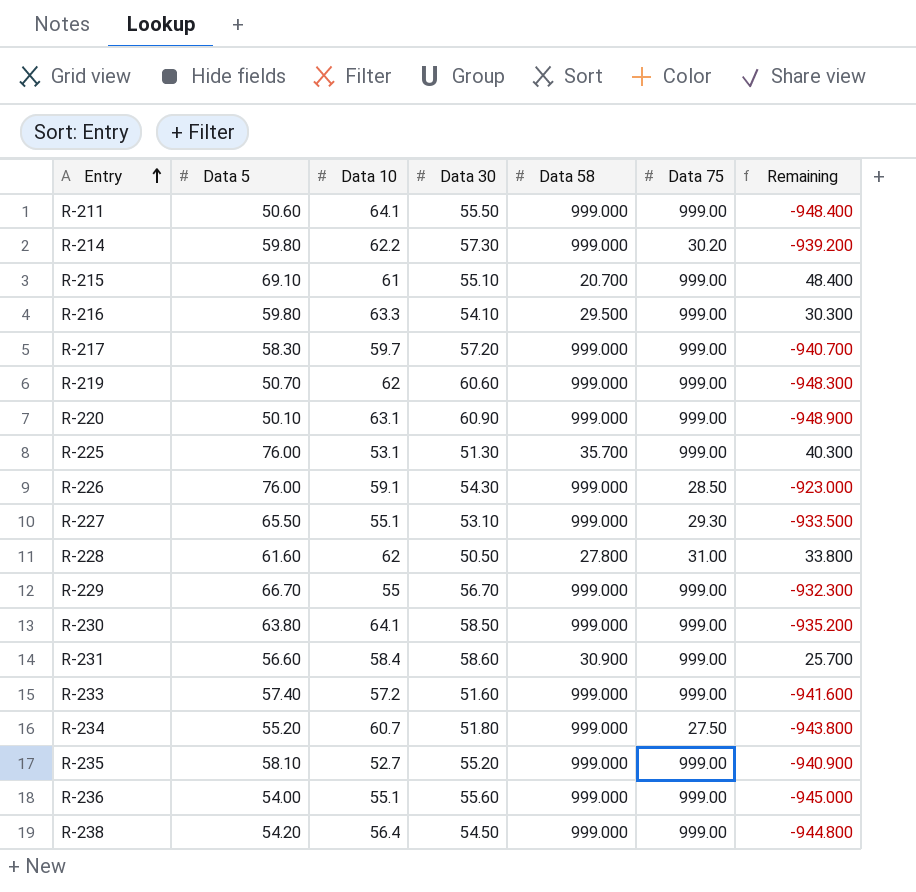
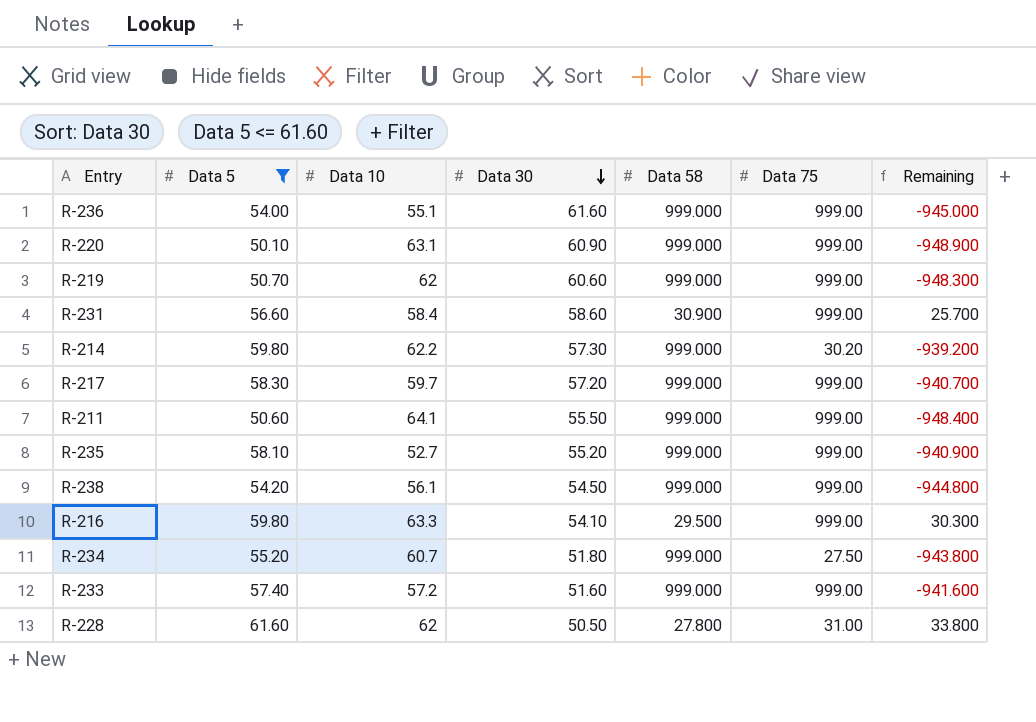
filter: none -> Data 5 <= 61.60
row order: Entry ascending -> Data 30 descending
R-236 | Data 30: 55.60 -> 61.60
R-238 | Data 10: 56.4 -> 56.1

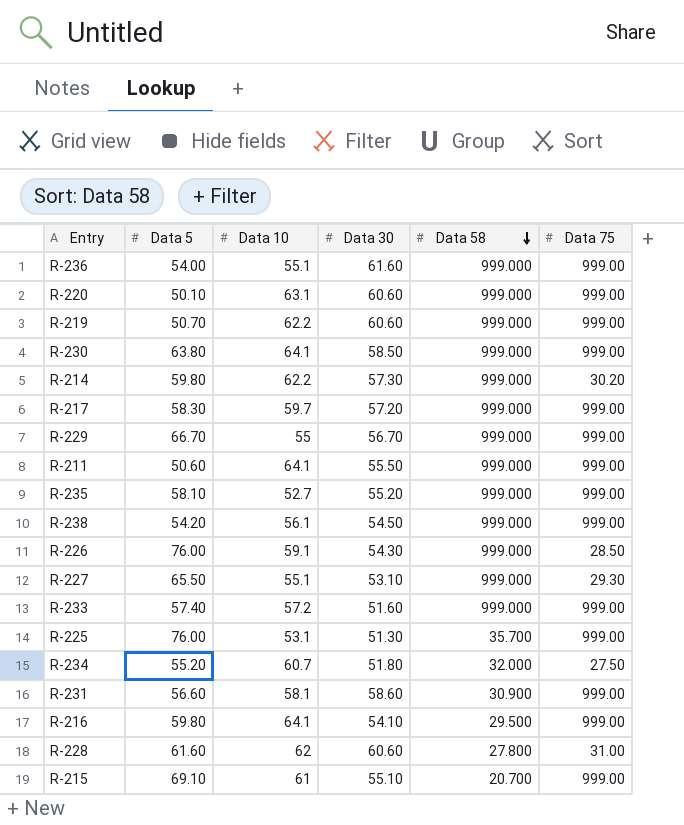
filter: Data 5 <= 61.60 -> none
row order: Data 30 descending -> Data 58 descending
column Remaining | formula: [Data 5] - [Data 58] -> none
R-220 | Data 30: 60.90 -> 60.60
R-219 | Data 10: 62 -> 62.2
R-234 | Data 58: 999.000 -> 32.000
R-231 | Data 10: 58.4 -> 58.1
R-216 | Data 10: 63.3 -> 64.1
R-228 | Data 30: 50.50 -> 60.60

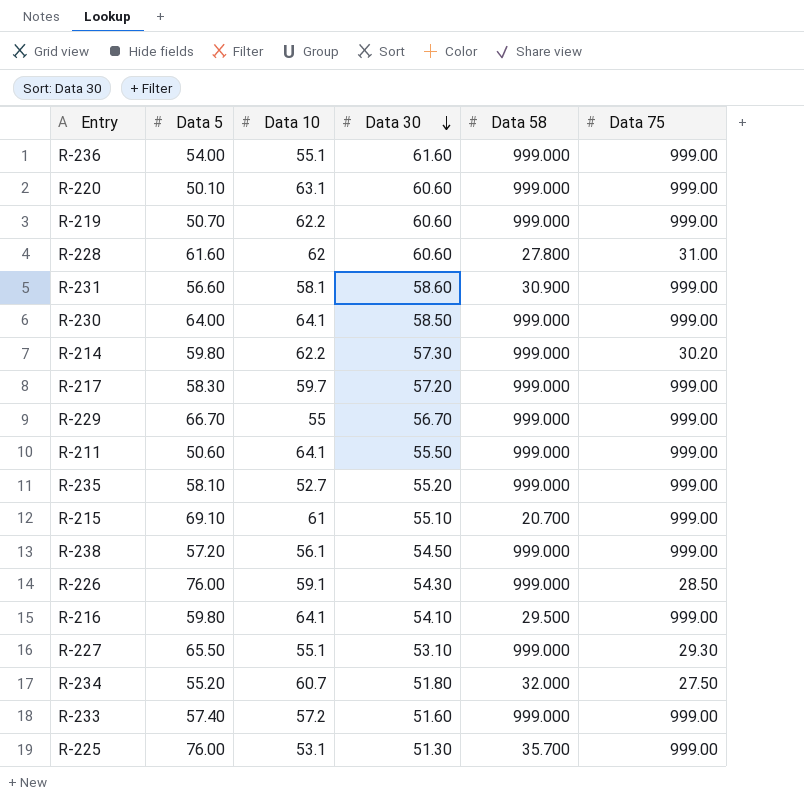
row order: Data 58 descending -> Data 30 descending
R-230 | Data 5: 63.80 -> 64.00
R-238 | Data 5: 54.20 -> 57.20

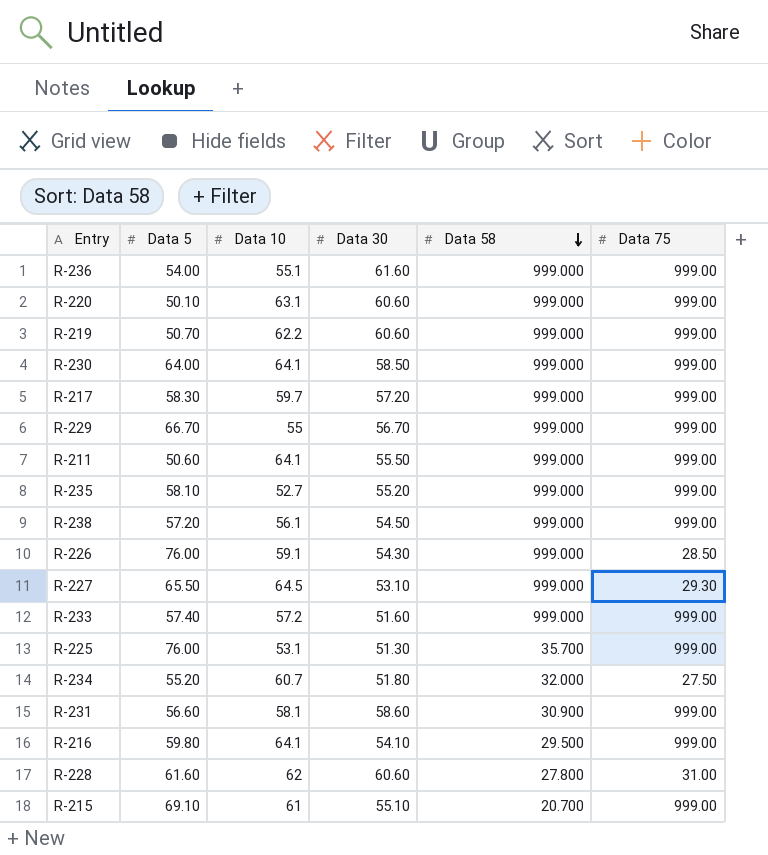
row order: Data 30 descending -> Data 58 descending
row R-214: 59.80 | 62.2 | 57.30 | 999.000 | 30.20 -> none
R-227 | Data 10: 55.1 -> 64.5

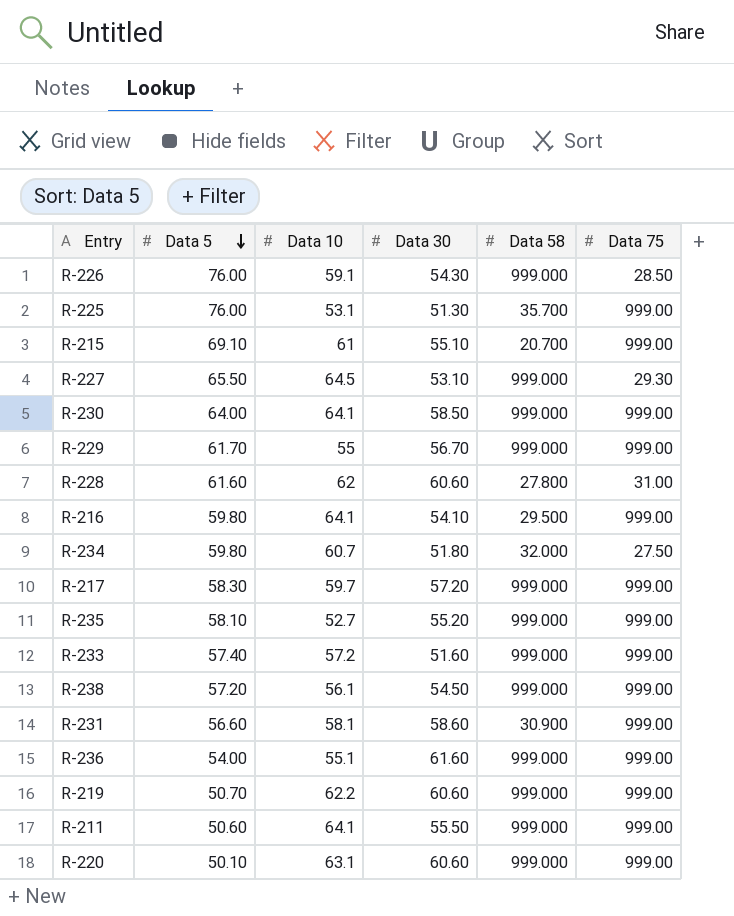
row order: Data 58 descending -> Data 5 descending
R-229 | Data 5: 66.70 -> 61.70
R-234 | Data 5: 55.20 -> 59.80

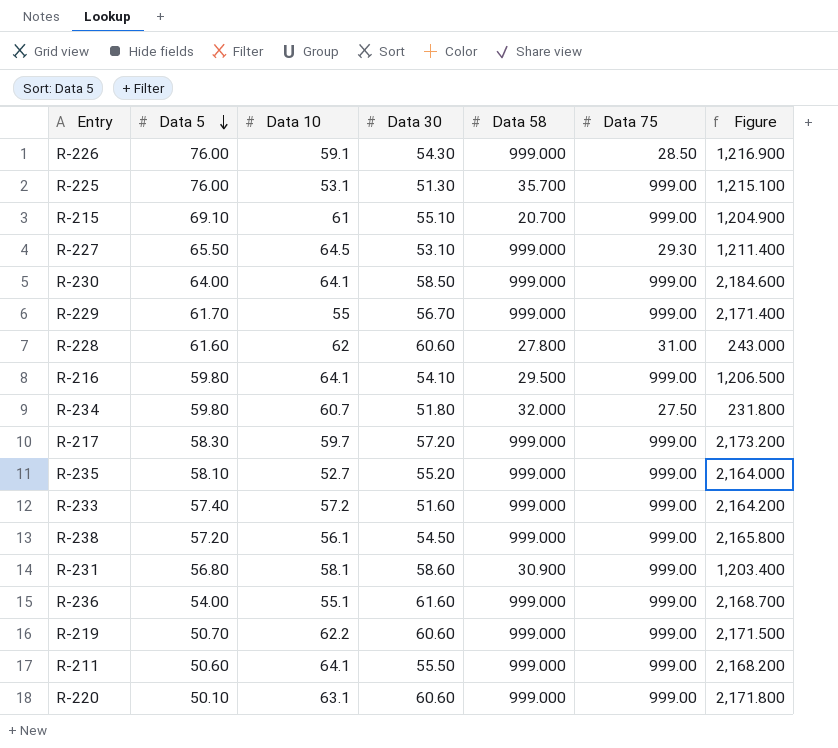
column Figure | formula: none -> [Data 5] + [Data 10] + [Data 30] + [Data 58] + [Data 75]
R-231 | Data 5: 56.60 -> 56.80

